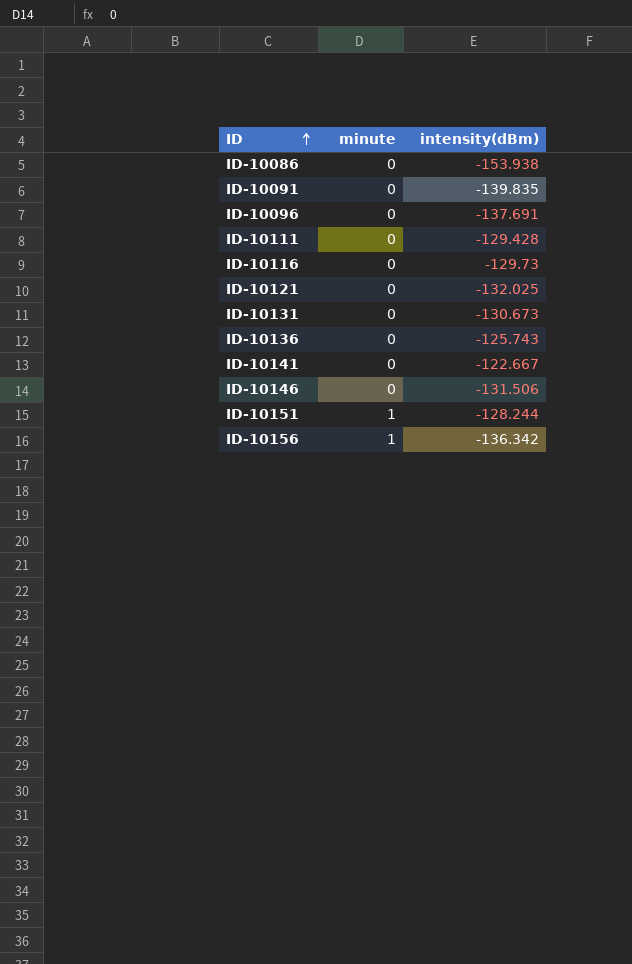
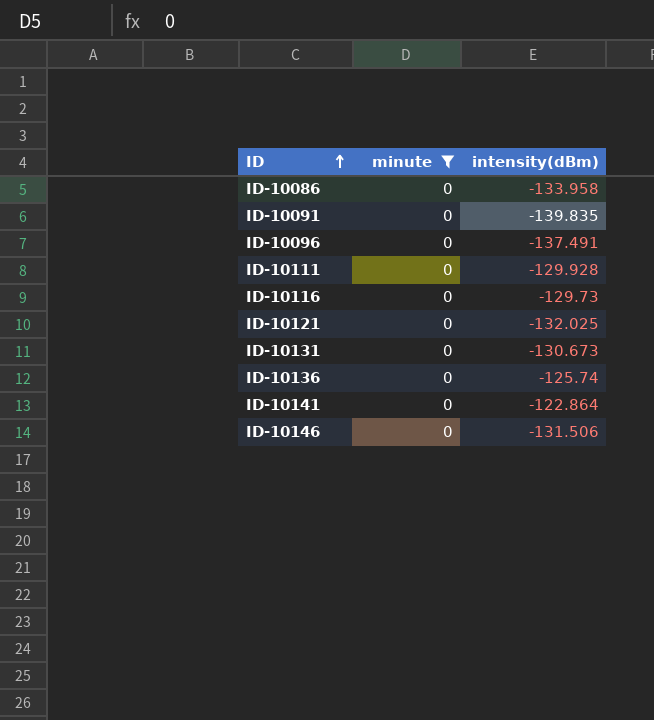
filter: none -> minute = 0
ID-10086 | intensity(dBm): -153.938 -> -133.958
ID-10096 | intensity(dBm): -137.691 -> -137.491
ID-10111 | intensity(dBm): -129.428 -> -129.928
ID-10136 | intensity(dBm): -125.743 -> -125.74
ID-10141 | intensity(dBm): -122.667 -> -122.864

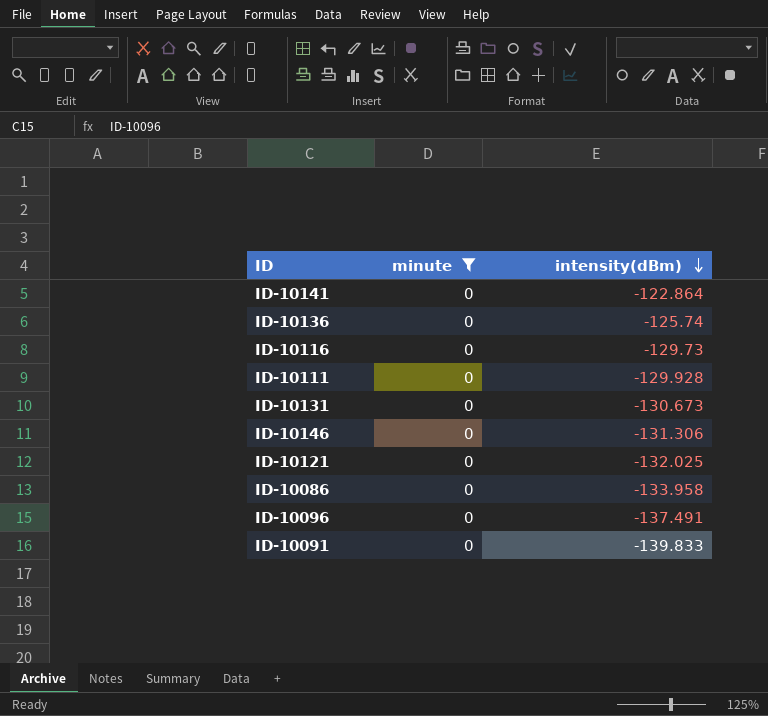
row order: ID ascending -> intensity(dBm) descending
ID-10146 | intensity(dBm): -131.506 -> -131.306
ID-10091 | intensity(dBm): -139.835 -> -139.833

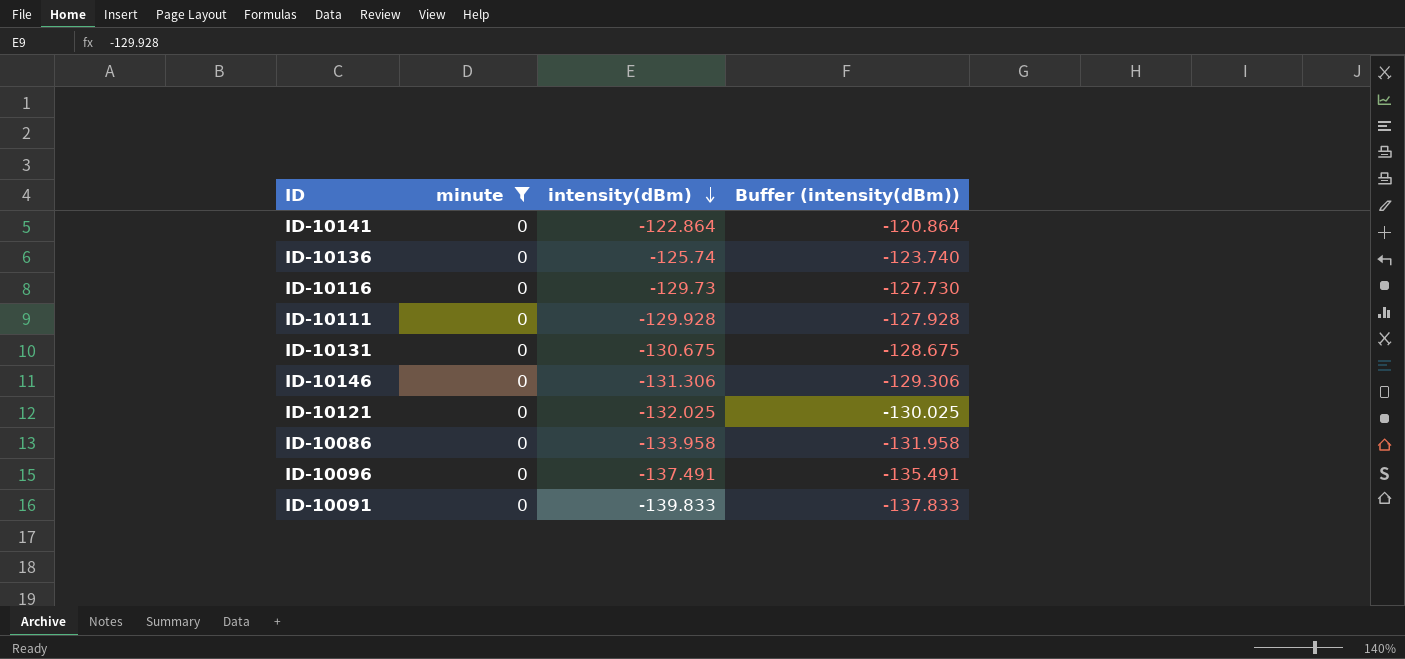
column Buffer (intensity(dBm)) | formula: none -> [intensity(dBm)] + 2
ID-10131 | intensity(dBm): -130.673 -> -130.675

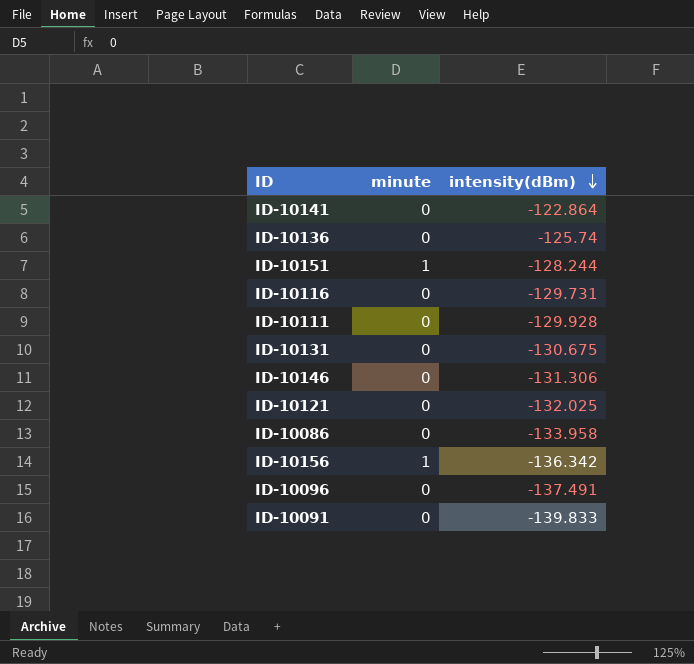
filter: minute = 0 -> none
column Buffer (intensity(dBm)) | formula: [intensity(dBm)] + 2 -> none
ID-10116 | intensity(dBm): -129.73 -> -129.731

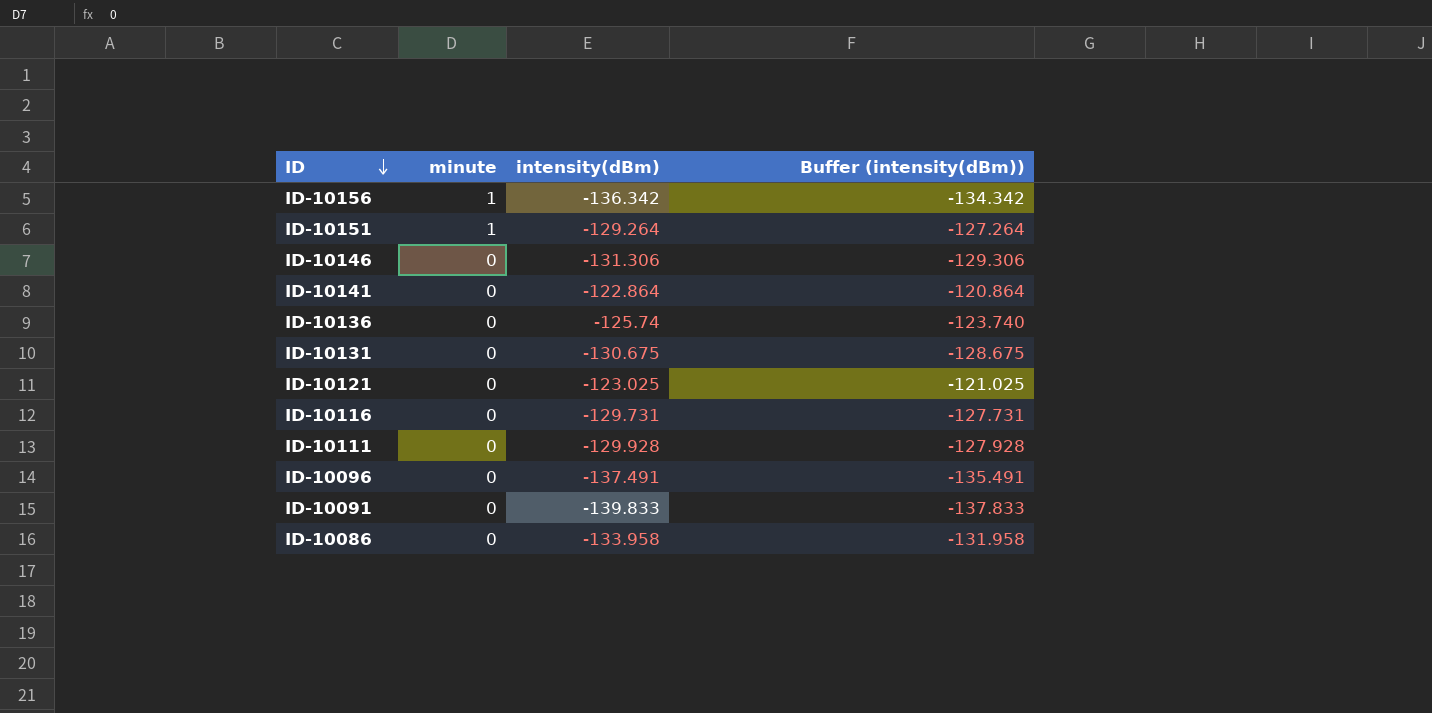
row order: intensity(dBm) descending -> ID descending
column Buffer (intensity(dBm)) | formula: none -> [intensity(dBm)] + 2
ID-10151 | intensity(dBm): -128.244 -> -129.264
ID-10121 | intensity(dBm): -132.025 -> -123.025

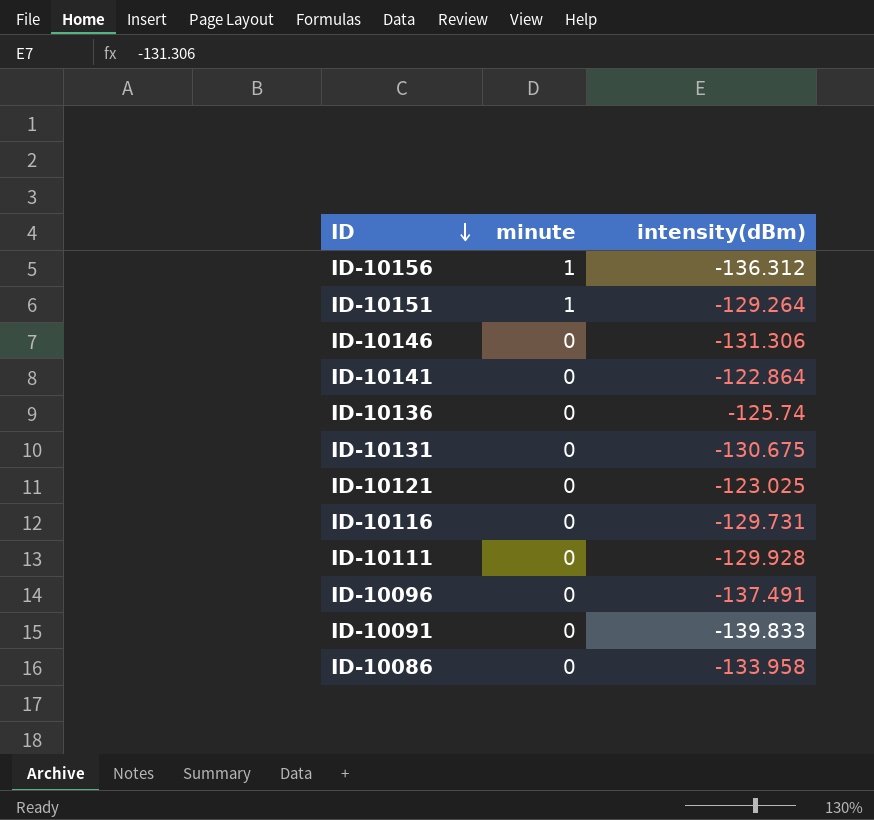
column Buffer (intensity(dBm)) | formula: [intensity(dBm)] + 2 -> none
ID-10156 | intensity(dBm): -136.342 -> -136.312

